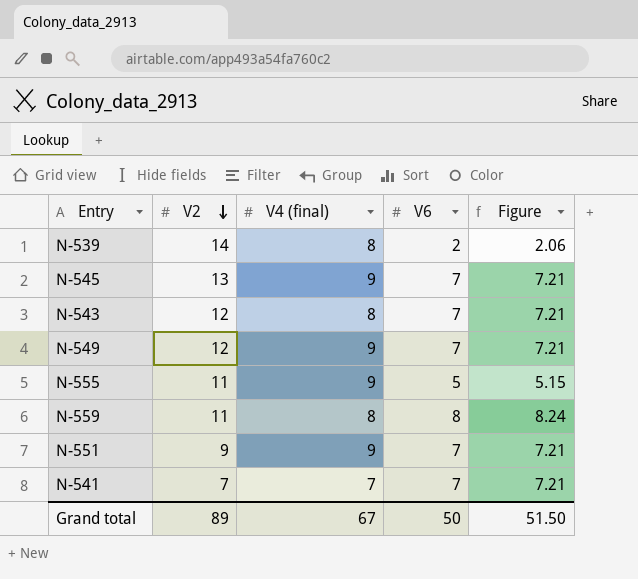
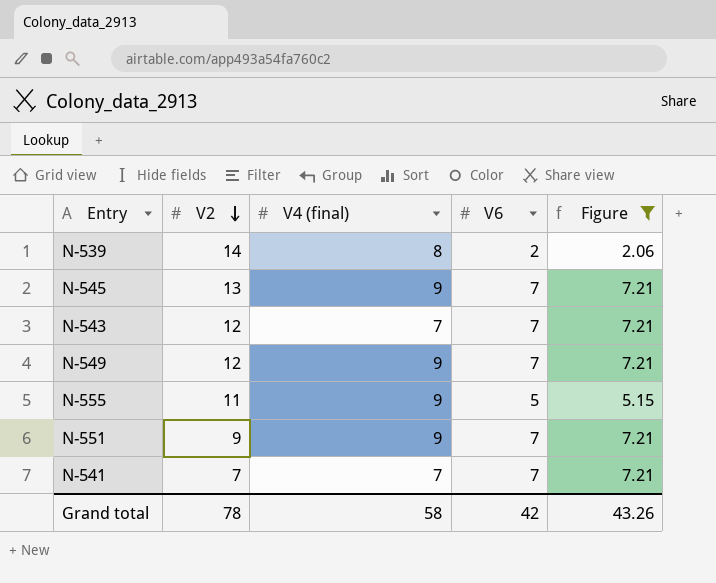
filter: none -> Figure != 8.24
N-543 | V4 (final): 8 -> 7
Grand total | V2: 89 -> 78
Grand total | V4 (final): 67 -> 58
Grand total | V6: 50 -> 42
Grand total | Figure: 51.50 -> 43.26

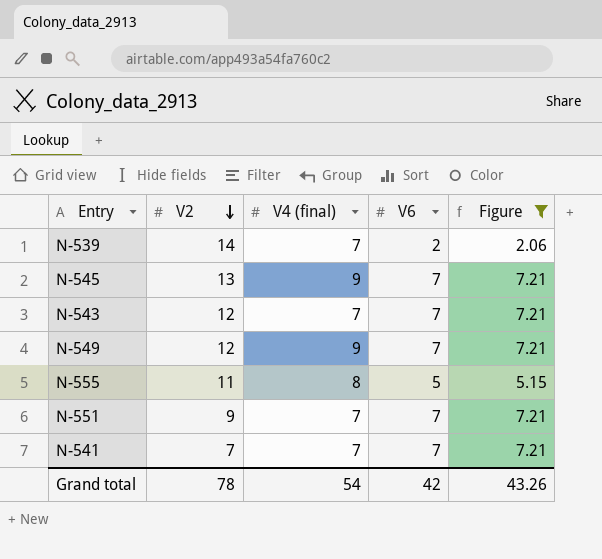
N-539 | V4 (final): 8 -> 7
N-555 | V4 (final): 9 -> 8
N-551 | V4 (final): 9 -> 7
Grand total | V4 (final): 58 -> 54

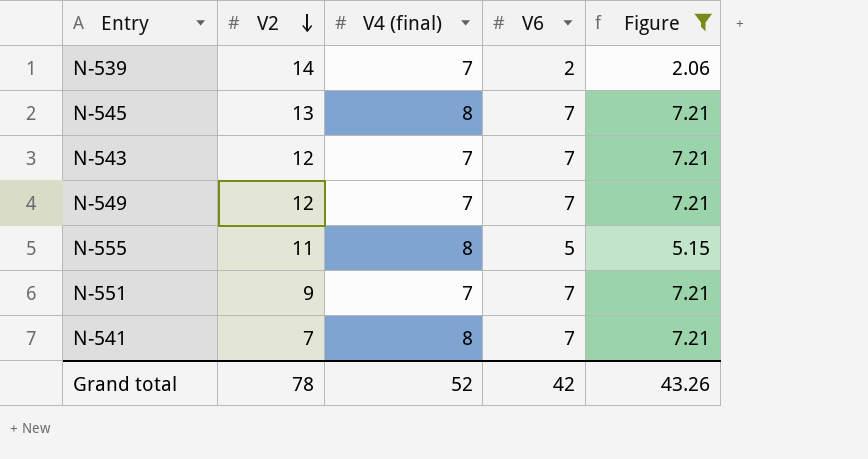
N-545 | V4 (final): 9 -> 8
N-549 | V4 (final): 9 -> 7
N-541 | V4 (final): 7 -> 8
Grand total | V4 (final): 54 -> 52

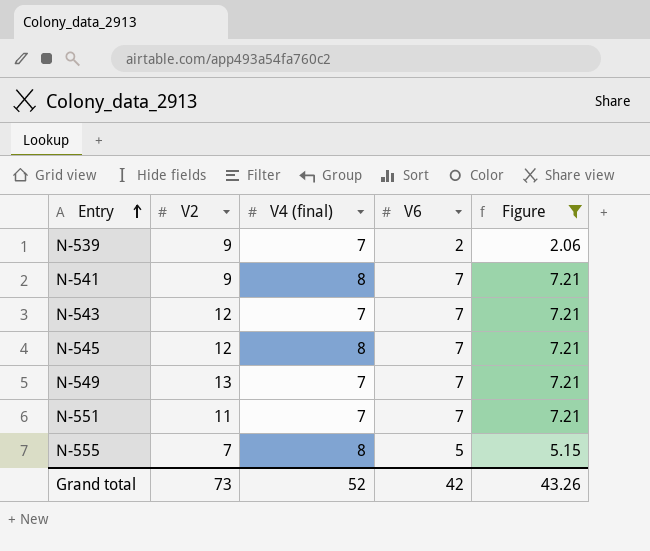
row order: V2 descending -> Entry ascending
N-539 | V2: 14 -> 9
N-541 | V2: 7 -> 9
N-545 | V2: 13 -> 12
N-549 | V2: 12 -> 13
N-551 | V2: 9 -> 11
N-555 | V2: 11 -> 7
Grand total | V2: 78 -> 73

